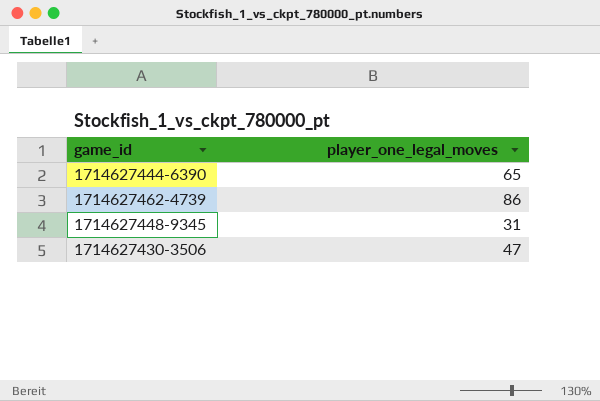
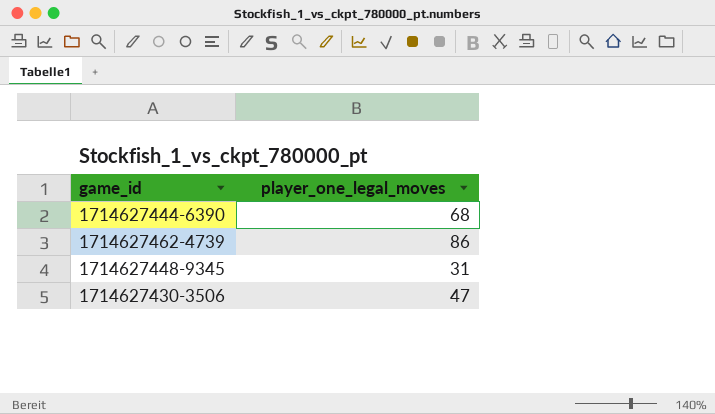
1714627444-6390 | player_one_legal_moves: 65 -> 68

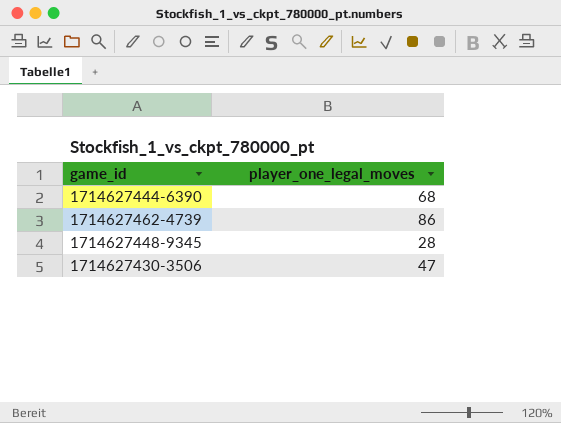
1714627448-9345 | player_one_legal_moves: 31 -> 28

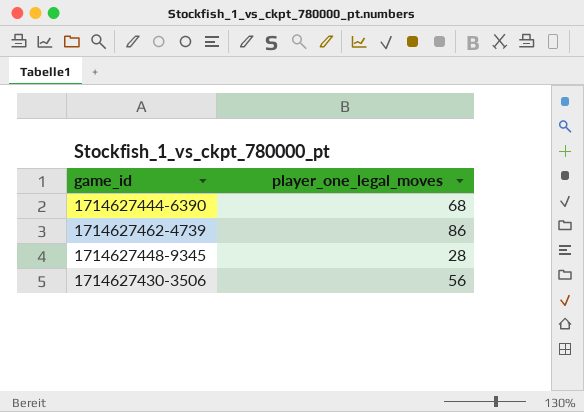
1714627430-3506 | player_one_legal_moves: 47 -> 56

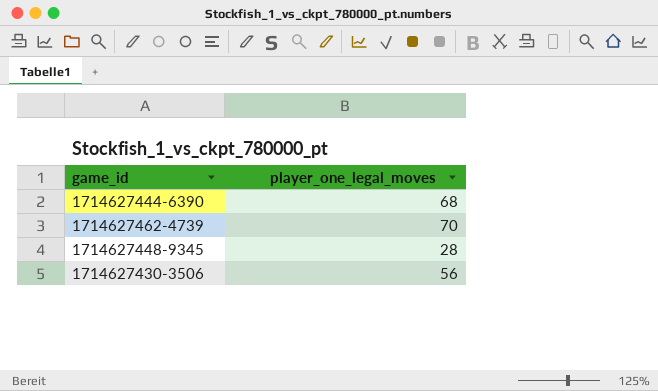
1714627462-4739 | player_one_legal_moves: 86 -> 70

